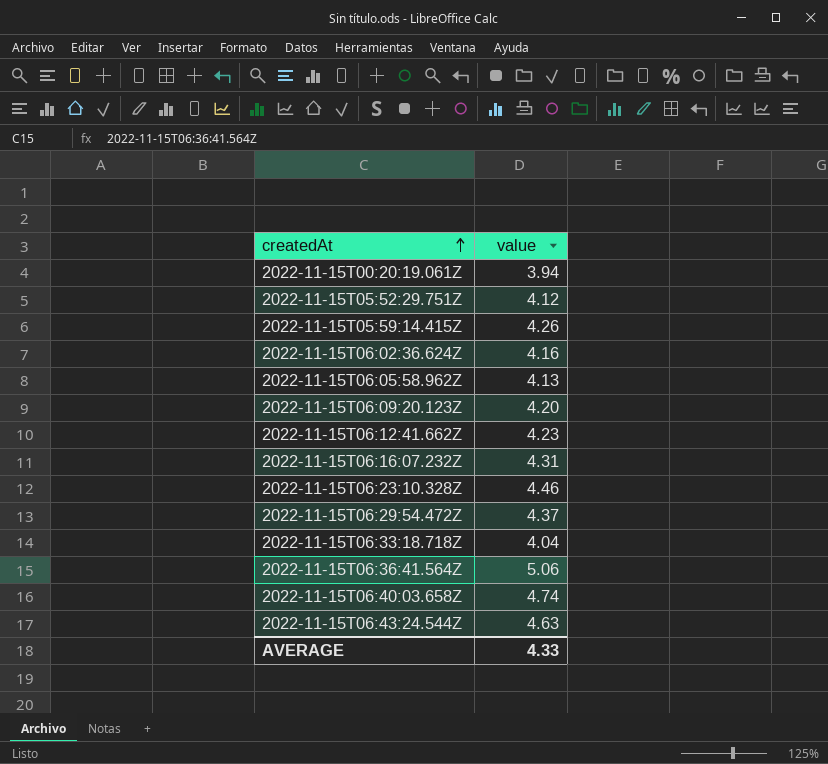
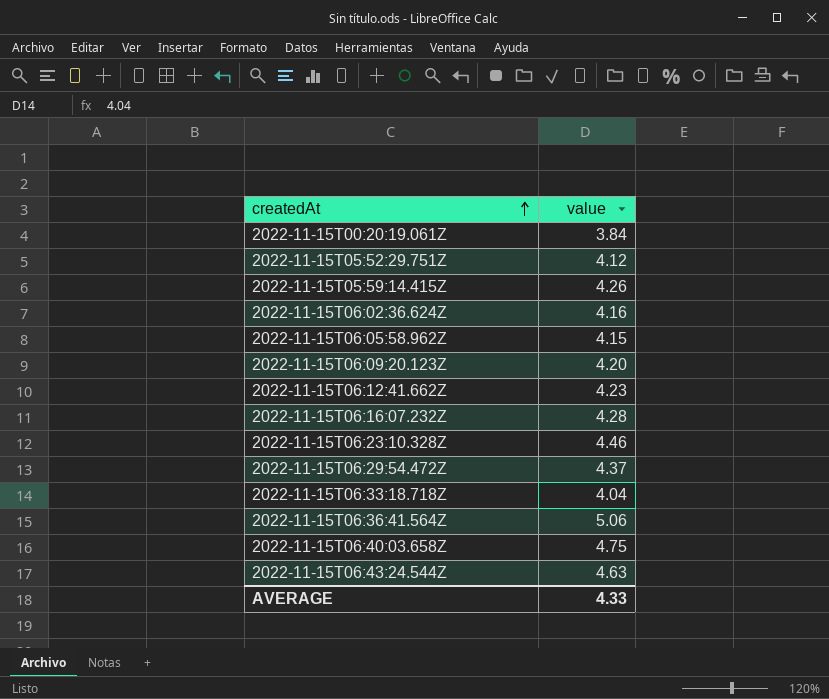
2022-11-15T00:20:19.061Z | value: 3.94 -> 3.84
2022-11-15T06:05:58.962Z | value: 4.13 -> 4.15
2022-11-15T06:16:07.232Z | value: 4.31 -> 4.28
2022-11-15T06:40:03.658Z | value: 4.74 -> 4.75

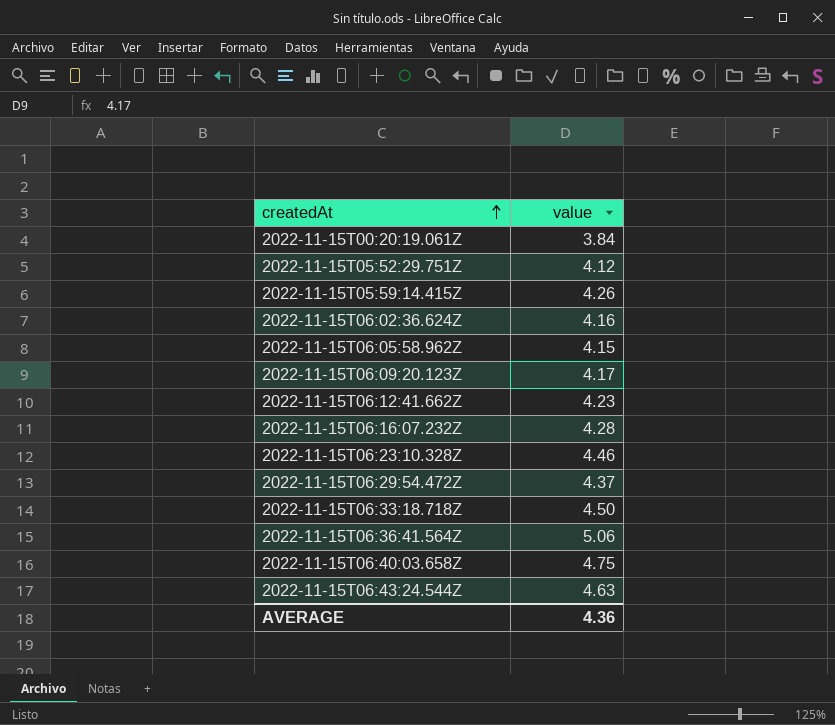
2022-11-15T06:09:20.123Z | value: 4.20 -> 4.17
2022-11-15T06:33:18.718Z | value: 4.04 -> 4.50
AVERAGE | value: 4.33 -> 4.36

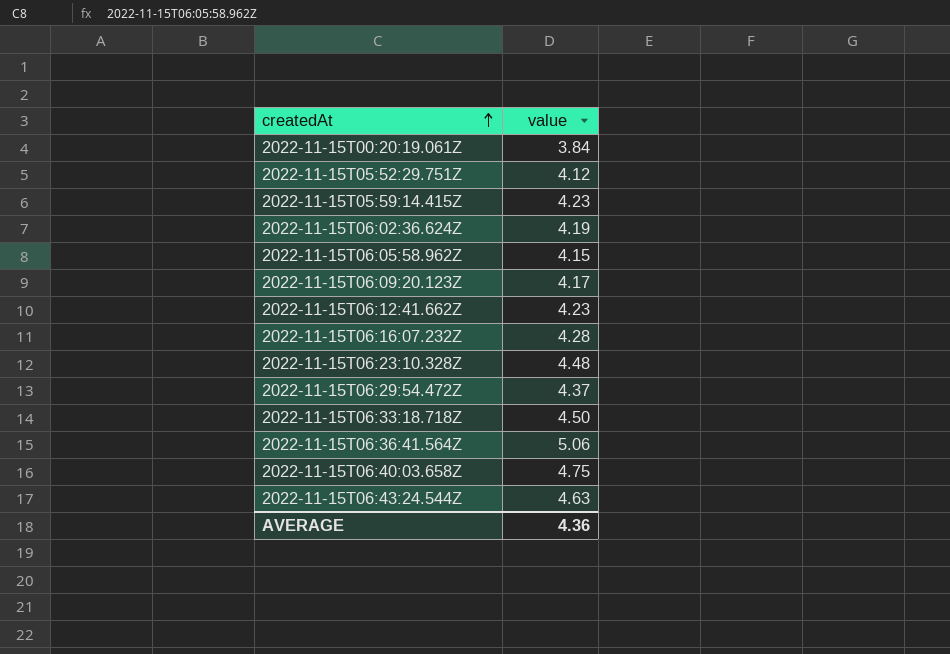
2022-11-15T05:59:14.415Z | value: 4.26 -> 4.23
2022-11-15T06:02:36.624Z | value: 4.16 -> 4.19
2022-11-15T06:23:10.328Z | value: 4.46 -> 4.48

